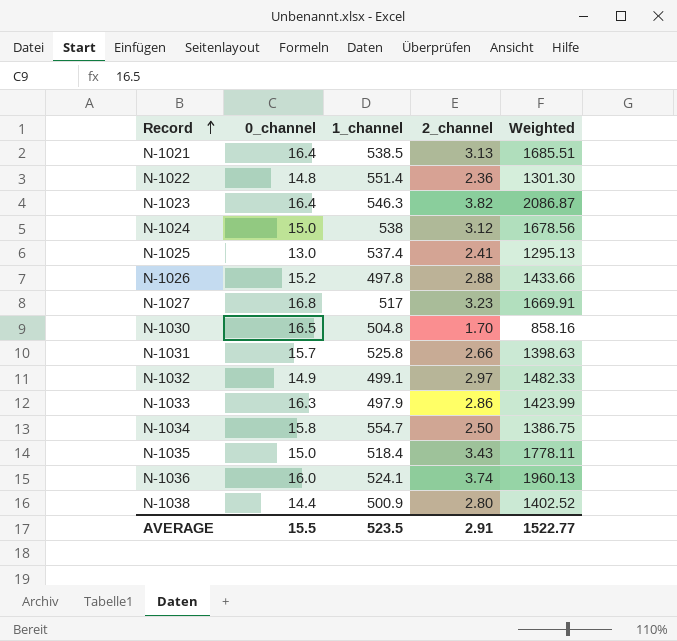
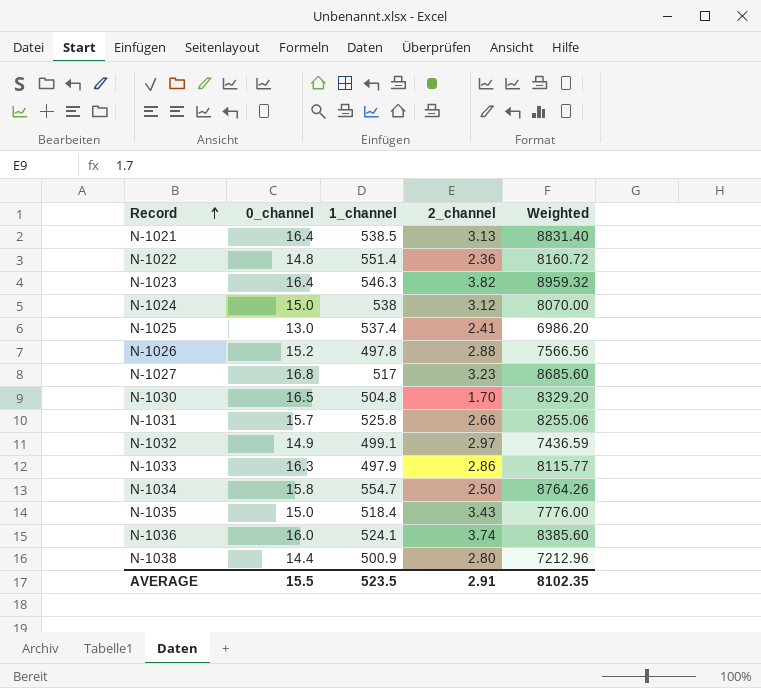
column Weighted | formula: [1_channel] * [2_channel] -> [0_channel] * [1_channel]
AVERAGE | Weighted: 1522.77 -> 8102.35

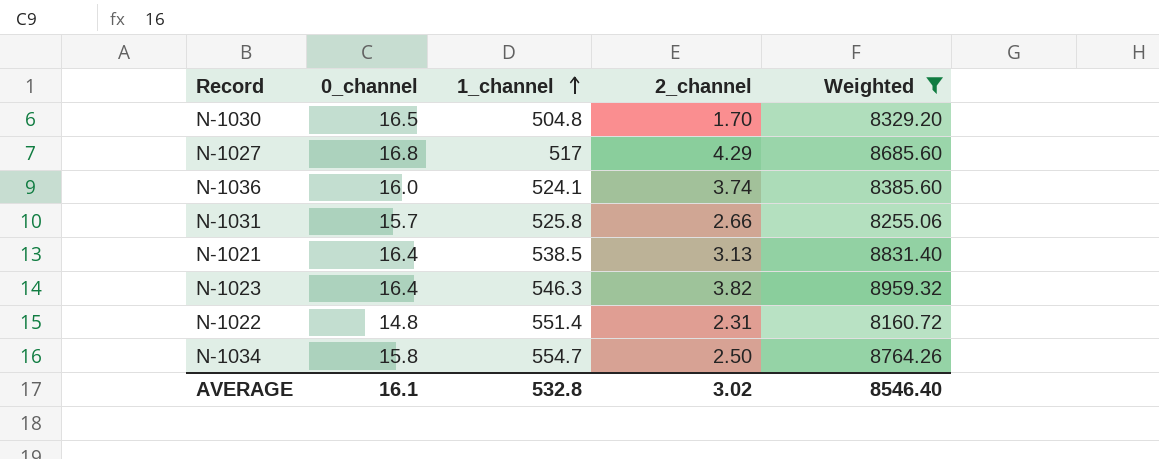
filter: none -> Weighted >= 8160.72
row order: Record ascending -> 1_channel ascending
N-1027 | 2_channel: 3.23 -> 4.29
N-1022 | 2_channel: 2.36 -> 2.31
AVERAGE | 0_channel: 15.5 -> 16.1
AVERAGE | 1_channel: 523.5 -> 532.8
AVERAGE | 2_channel: 2.91 -> 3.02
AVERAGE | Weighted: 8102.35 -> 8546.40

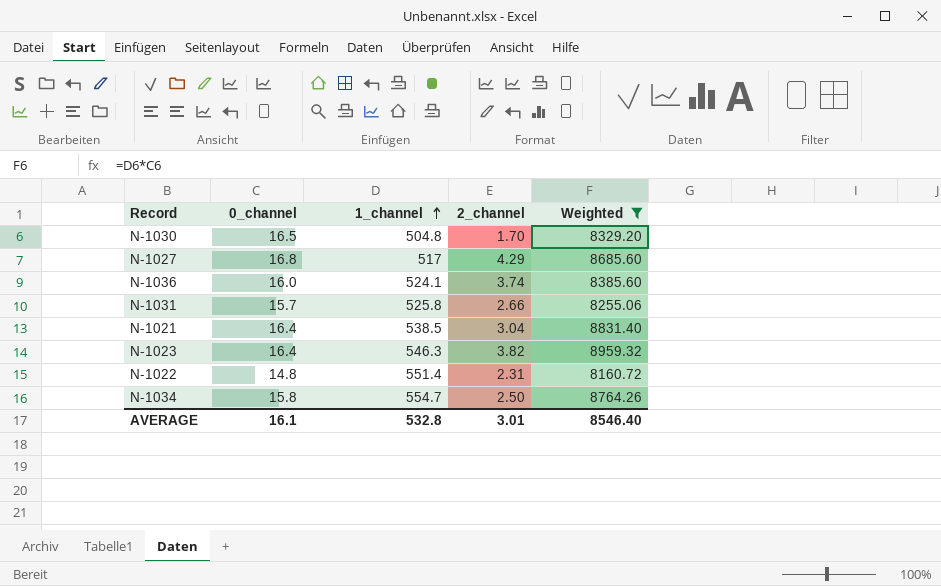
N-1021 | 2_channel: 3.13 -> 3.04
AVERAGE | 2_channel: 3.02 -> 3.01

